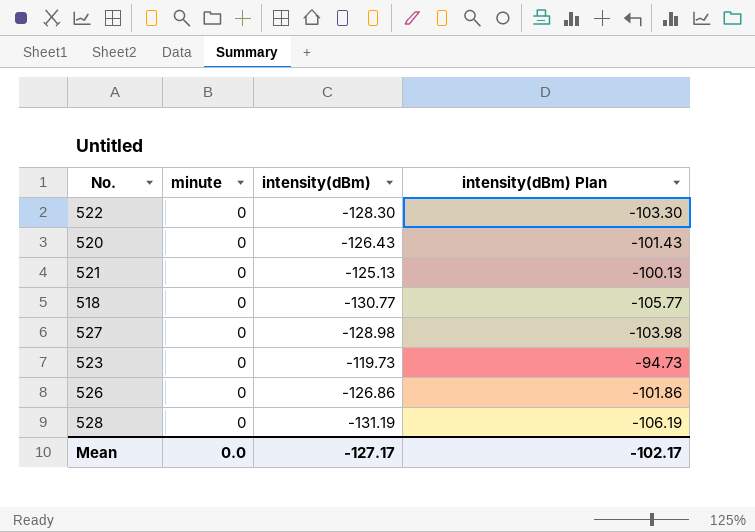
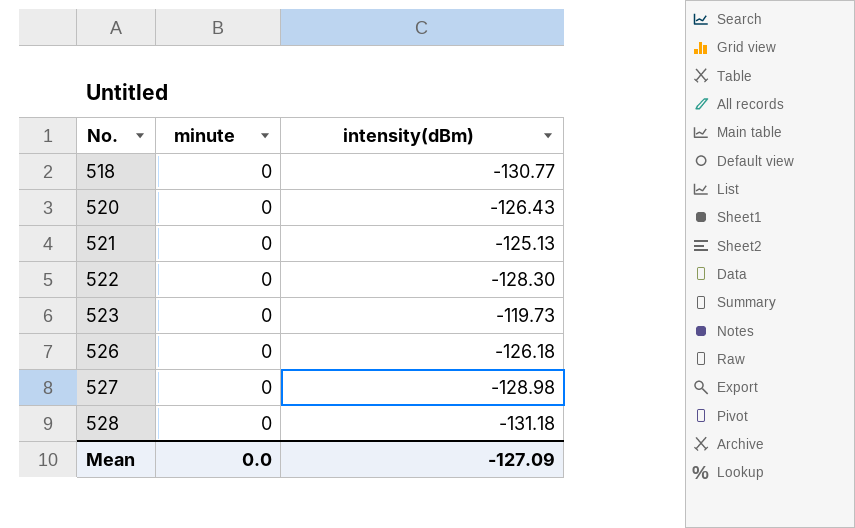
row order: none -> No. ascending
column intensity(dBm) Plan | formula: [intensity(dBm)] + 25 -> none
526 | intensity(dBm): -126.86 -> -126.18
528 | intensity(dBm): -131.19 -> -131.18
Mean | intensity(dBm): -127.17 -> -127.09

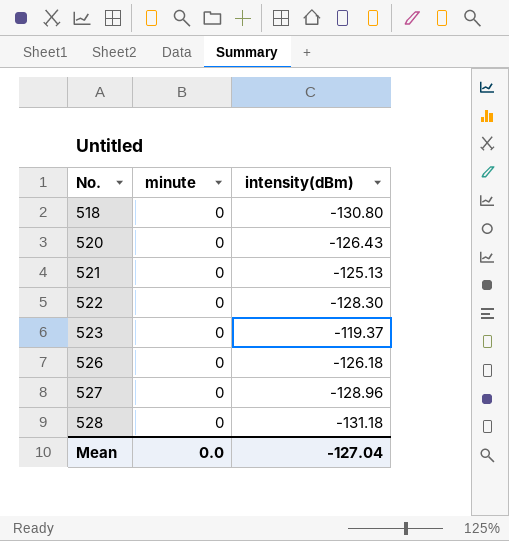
518 | intensity(dBm): -130.77 -> -130.80
523 | intensity(dBm): -119.73 -> -119.37
527 | intensity(dBm): -128.98 -> -128.96
Mean | intensity(dBm): -127.09 -> -127.04

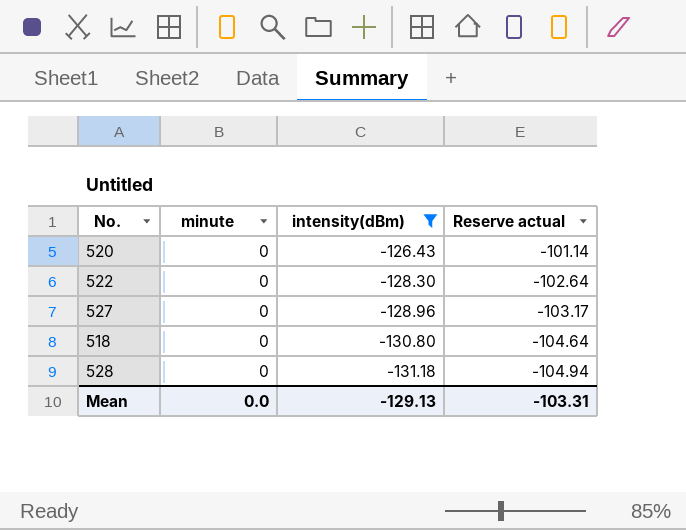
filter: none -> intensity(dBm) <= -126.43
row order: No. ascending -> intensity(dBm) descending
column Reserve actual | formula: none -> [intensity(dBm)] * 0.8
Mean | intensity(dBm): -127.04 -> -129.13

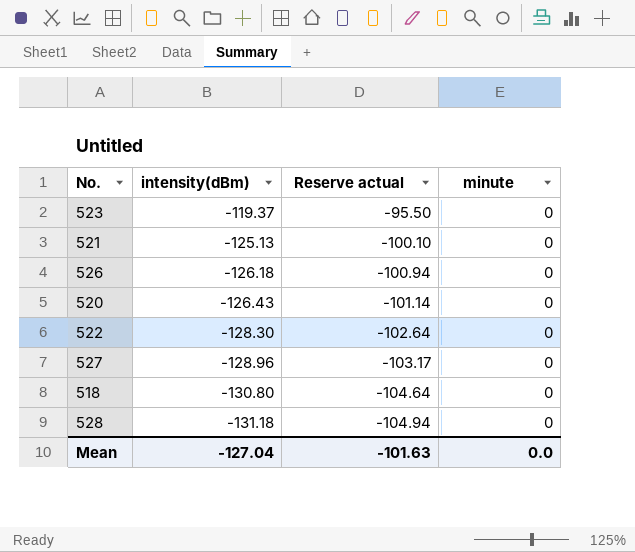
filter: intensity(dBm) <= -126.43 -> none
column minute | position: 2 -> 4
Mean | intensity(dBm): -129.13 -> -127.04
Mean | Reserve actual: -103.31 -> -101.63

